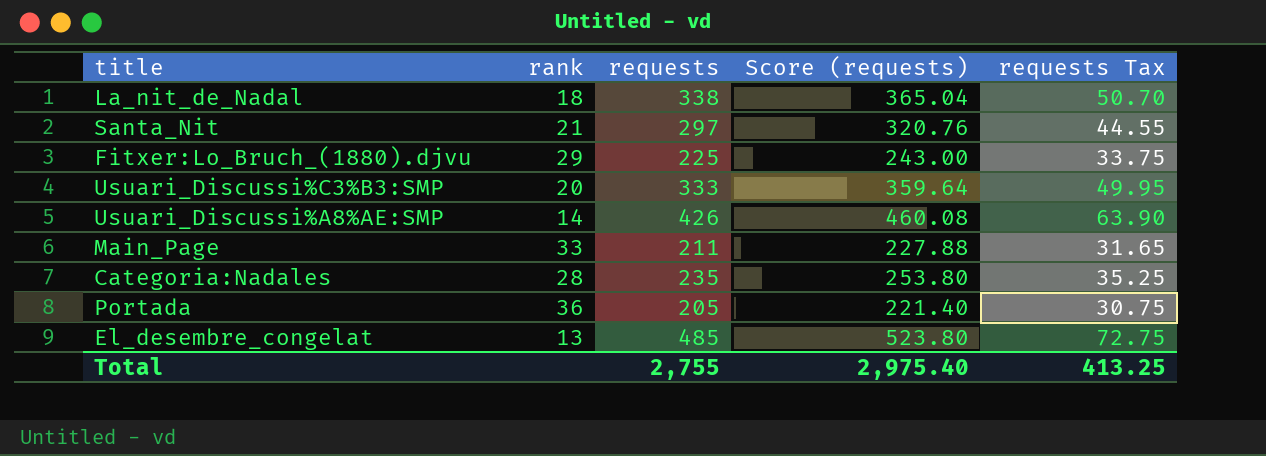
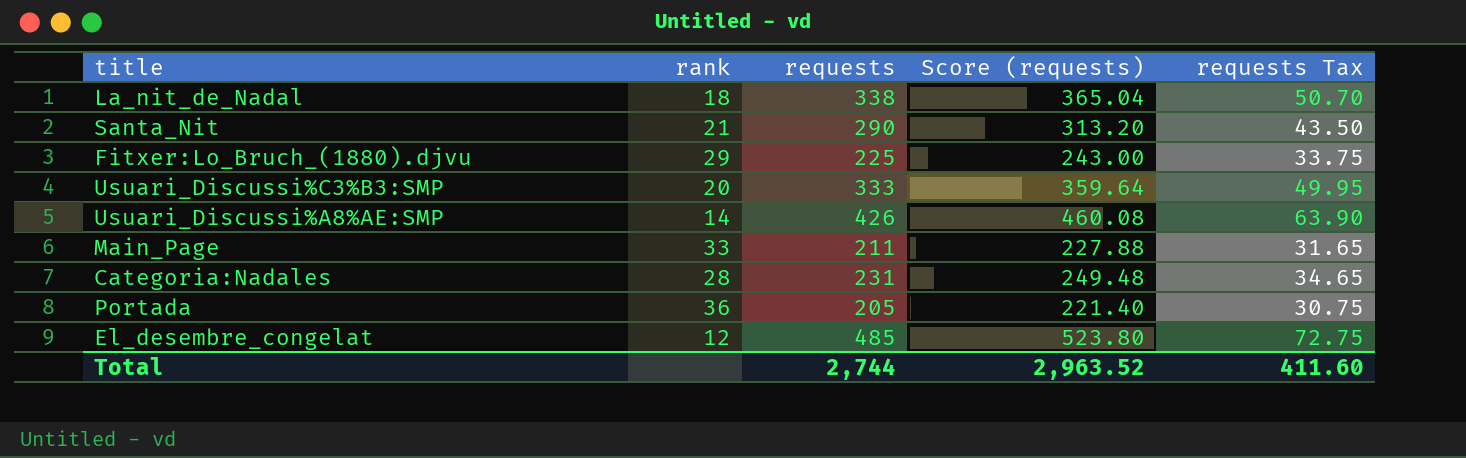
Santa_Nit | requests: 297 -> 290
Santa_Nit | Score (requests): 320.76 -> 313.20
Santa_Nit | requests Tax: 44.55 -> 43.50
Categoria:Nadales | requests: 235 -> 231
Categoria:Nadales | Score (requests): 253.80 -> 249.48
Categoria:Nadales | requests Tax: 35.25 -> 34.65
El_desembre_congelat | rank: 13 -> 12
Total | requests: 2,755 -> 2,744
Total | Score (requests): 2,975.40 -> 2,963.52
Total | requests Tax: 413.25 -> 411.60

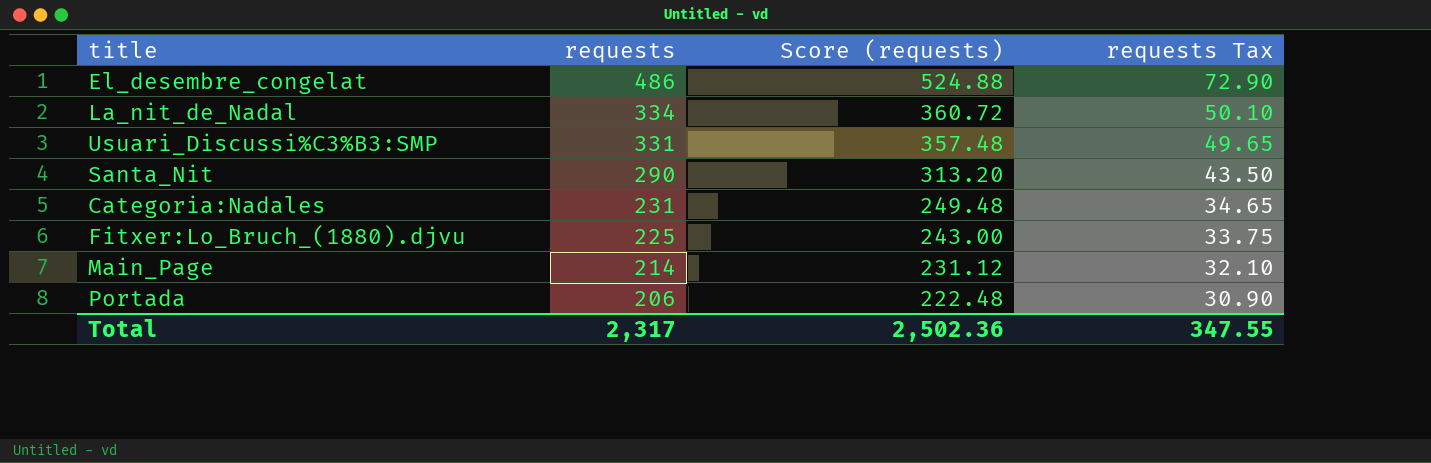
row order: none -> requests descending
column rank | position: 2 -> none
row Usuari_Discussi%A8%AE:SMP: 14 | 426 | 460.08 | 63.90 -> none
El_desembre_congelat | requests: 485 -> 486
El_desembre_congelat | Score (requests): 523.80 -> 524.88
El_desembre_congelat | requests Tax: 72.75 -> 72.90
La_nit_de_Nadal | requests: 338 -> 334
La_nit_de_Nadal | Score (requests): 365.04 -> 360.72
La_nit_de_Nadal | requests Tax: 50.70 -> 50.10
Usuari_Discussi%C3%B3:SMP | requests: 333 -> 331
Usuari_Discussi%C3%B3:SMP | Score (requests): 359.64 -> 357.48
Usuari_Discussi%C3%B3:SMP | requests Tax: 49.95 -> 49.65
Main_Page | requests: 211 -> 214
Main_Page | Score (requests): 227.88 -> 231.12
Main_Page | requests Tax: 31.65 -> 32.10
Portada | requests: 205 -> 206
Portada | Score (requests): 221.40 -> 222.48
Portada | requests Tax: 30.75 -> 30.90
Total | requests: 2,744 -> 2,317
Total | Score (requests): 2,963.52 -> 2,502.36
Total | requests Tax: 411.60 -> 347.55

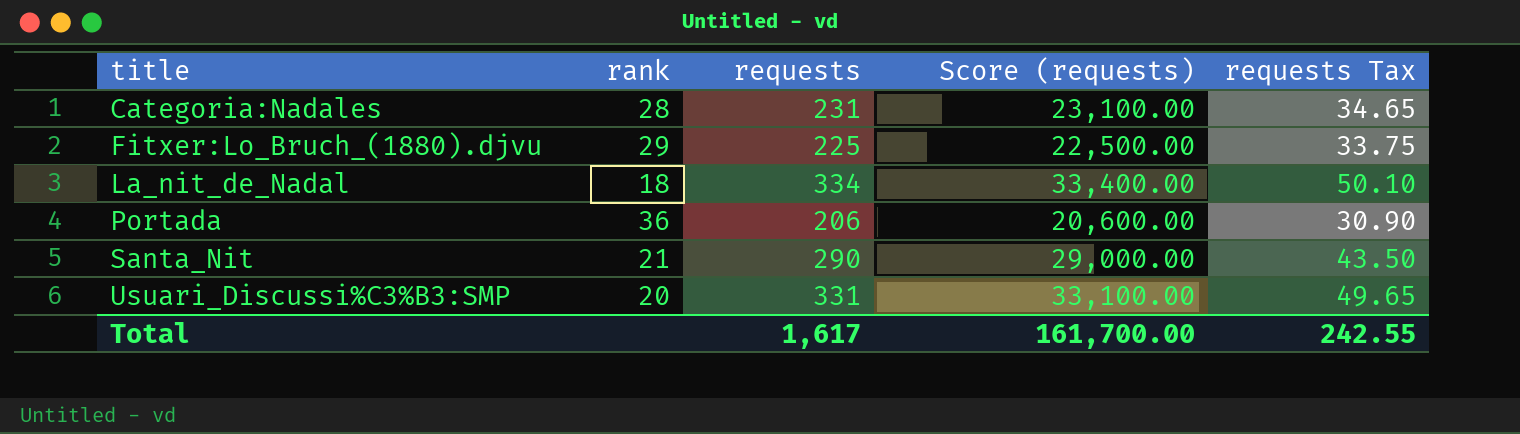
row order: requests descending -> title ascending
column rank | position: none -> 2
column Score (requests) | formula: [requests] * 1.08 -> [requests] * 100
row El_desembre_congelat: 486 | 524.88 | 72.90 -> none
row Main_Page: 214 | 231.12 | 32.10 -> none
Total | requests: 2,317 -> 1,617
Total | Score (requests): 2,502.36 -> 161,700.00
Total | requests Tax: 347.55 -> 242.55

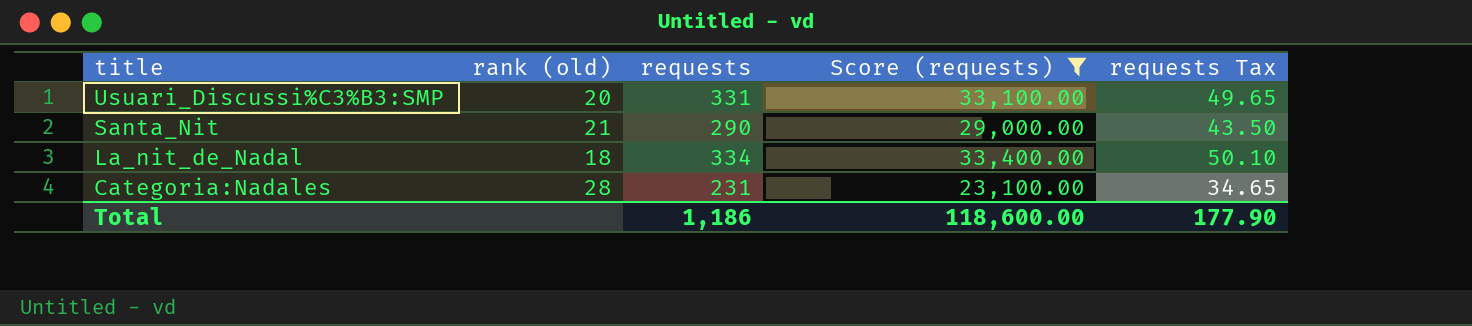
filter: none -> Score (requests) >= 23,100.00
row order: title ascending -> title descending
column name: rank -> rank (old)
Total | requests: 1,617 -> 1,186
Total | Score (requests): 161,700.00 -> 118,600.00
Total | requests Tax: 242.55 -> 177.90

